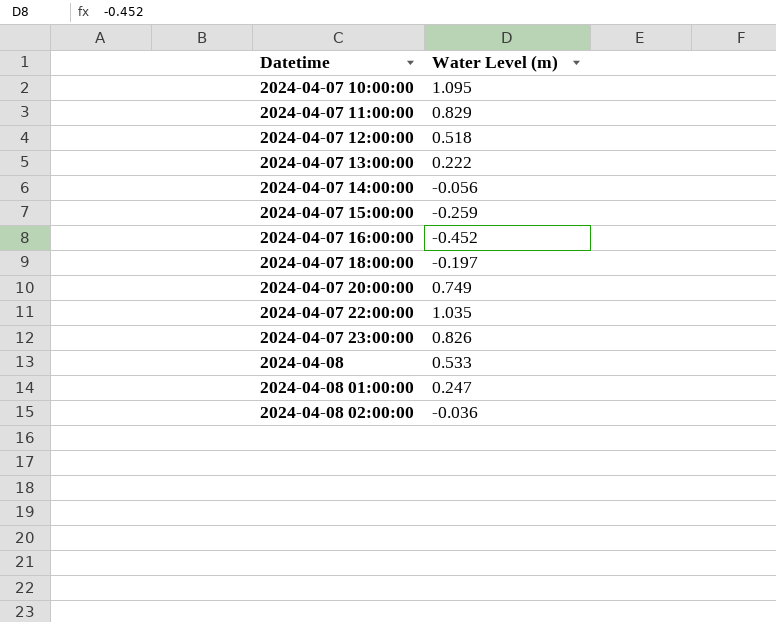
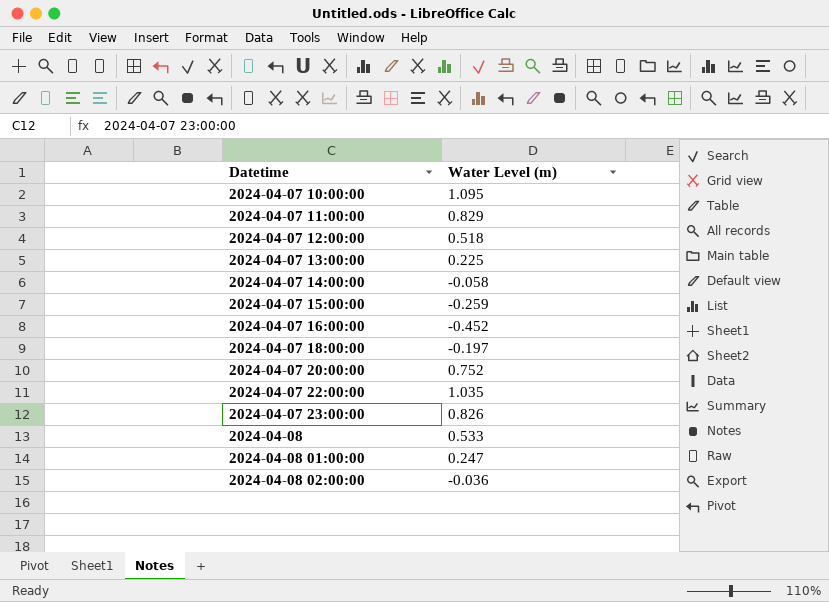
2024-04-07 13:00:00 | Water Level (m): 0.222 -> 0.225
2024-04-07 14:00:00 | Water Level (m): -0.056 -> -0.058
2024-04-07 20:00:00 | Water Level (m): 0.749 -> 0.752

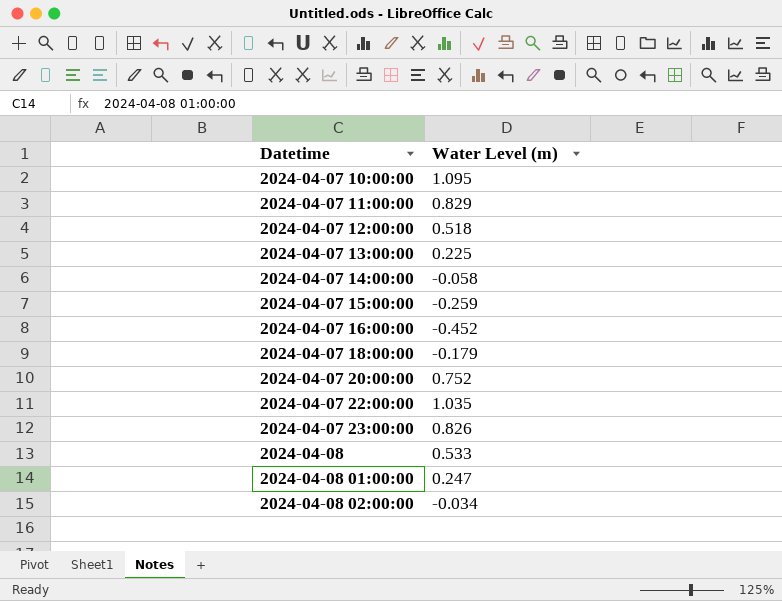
2024-04-07 18:00:00 | Water Level (m): -0.197 -> -0.179
2024-04-08 02:00:00 | Water Level (m): -0.036 -> -0.034

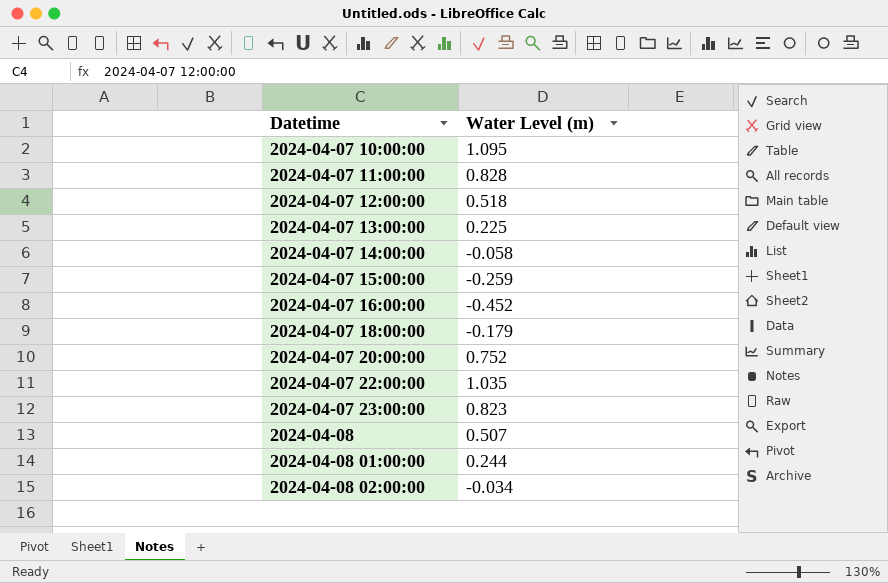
2024-04-07 11:00:00 | Water Level (m): 0.829 -> 0.828
2024-04-07 23:00:00 | Water Level (m): 0.826 -> 0.823
2024-04-08 | Water Level (m): 0.533 -> 0.507
2024-04-08 01:00:00 | Water Level (m): 0.247 -> 0.244

